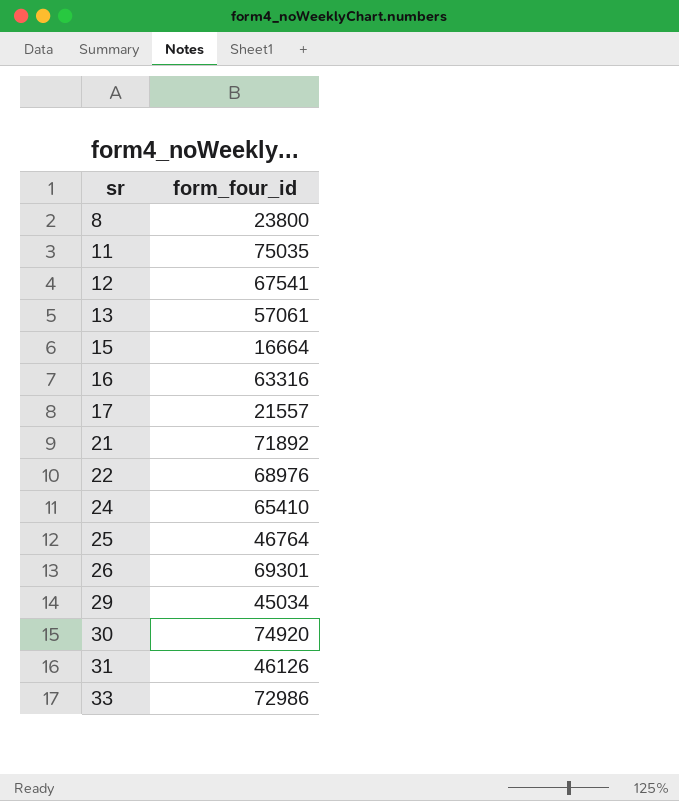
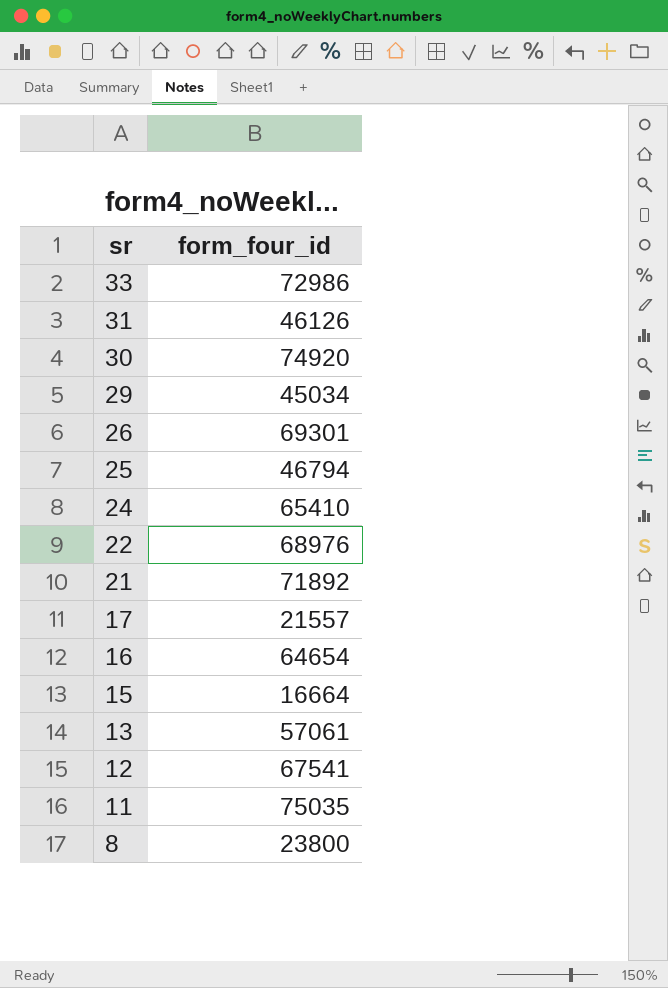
row order: sr ascending -> sr descending
25 | form_four_id: 46764 -> 46794
16 | form_four_id: 63316 -> 64654

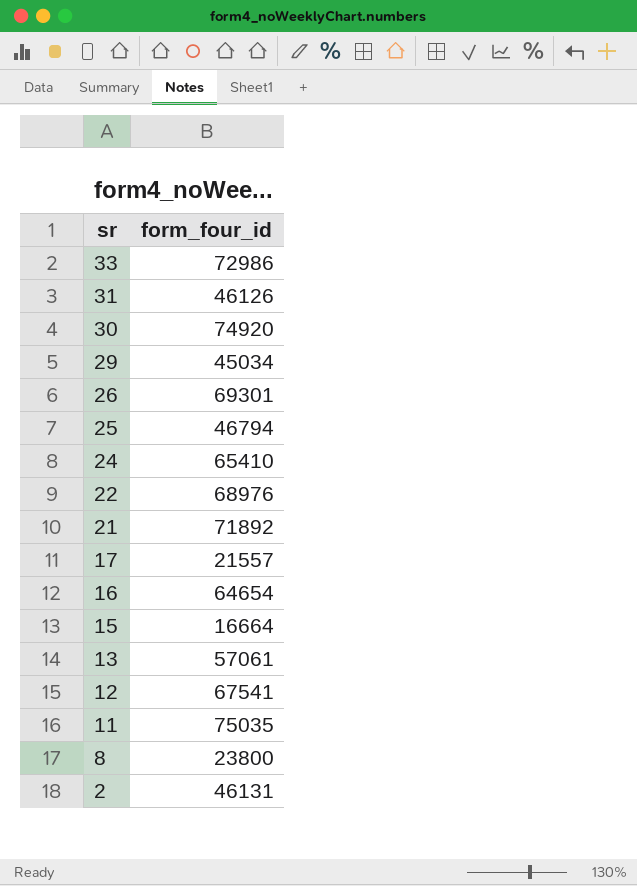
row 2: none -> 46131

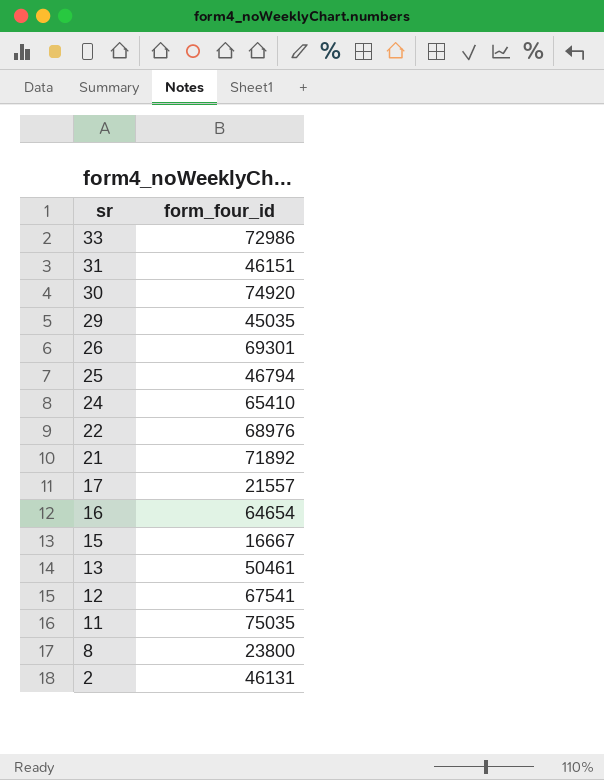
31 | form_four_id: 46126 -> 46151
29 | form_four_id: 45034 -> 45035
15 | form_four_id: 16664 -> 16667
13 | form_four_id: 57061 -> 50461

